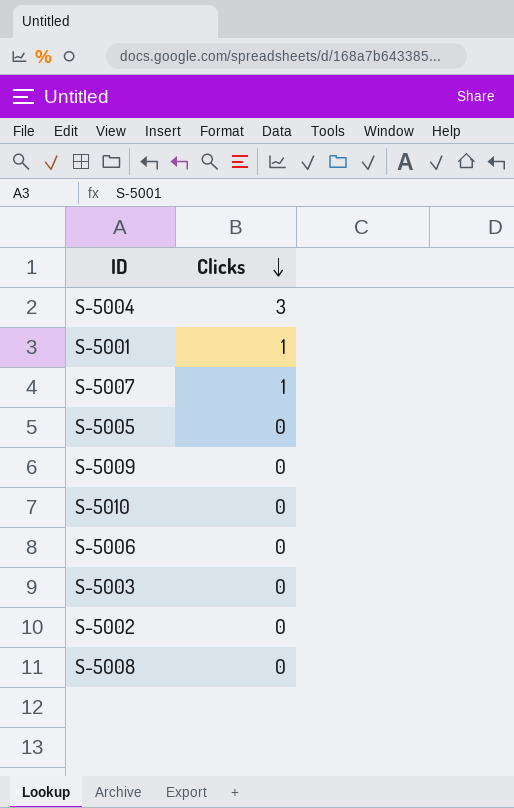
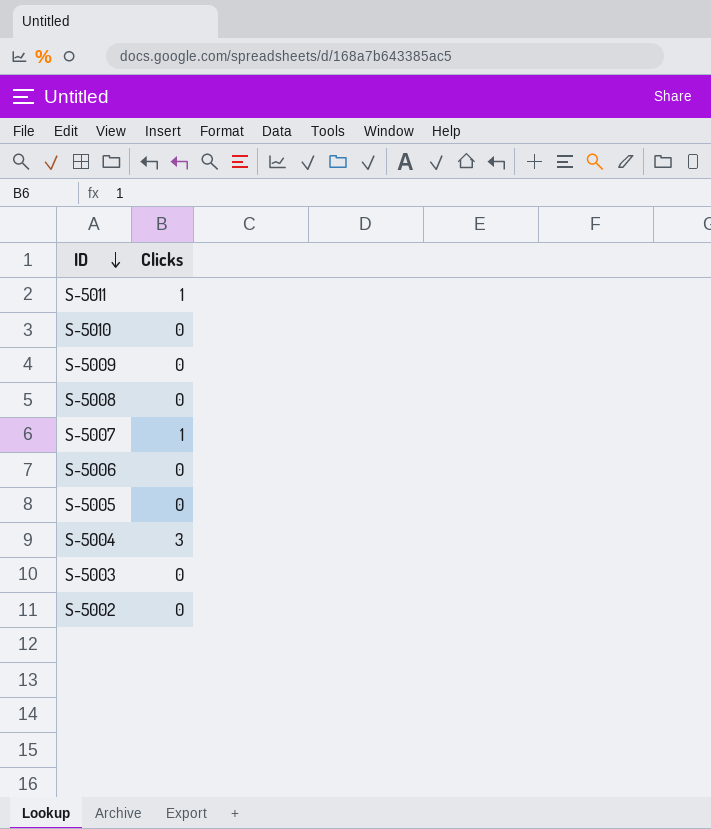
row order: Clicks descending -> ID descending
row S-5001: 1 -> none
row S-5011: none -> 1

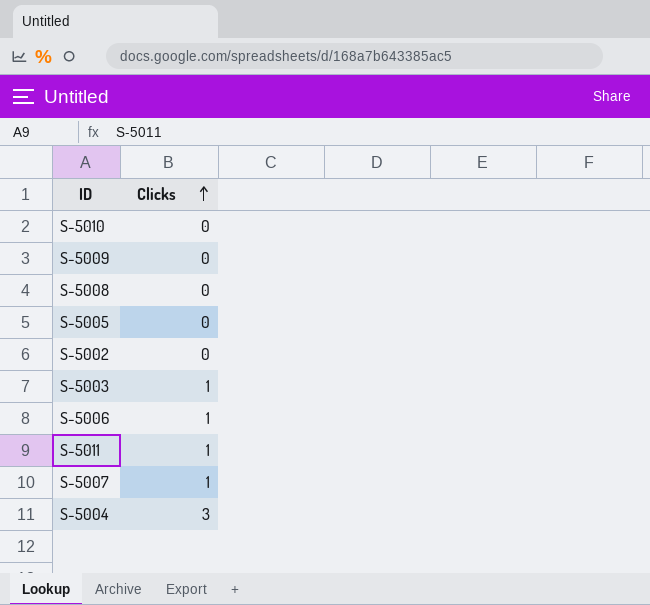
row order: ID descending -> Clicks ascending
S-5003 | Clicks: 0 -> 1
S-5006 | Clicks: 0 -> 1

